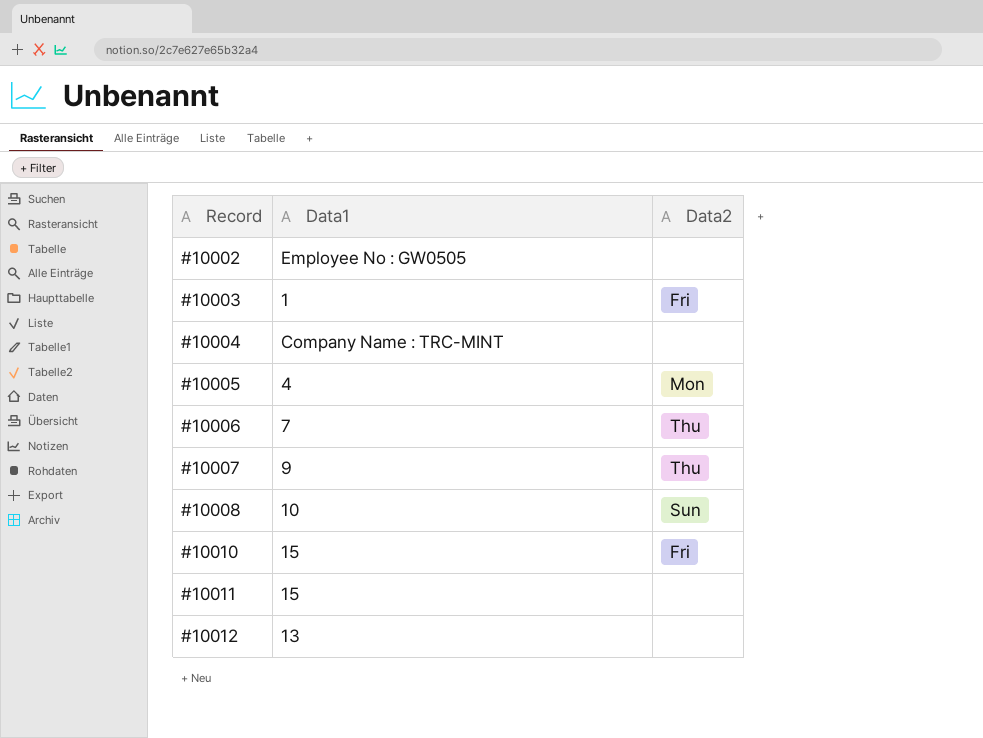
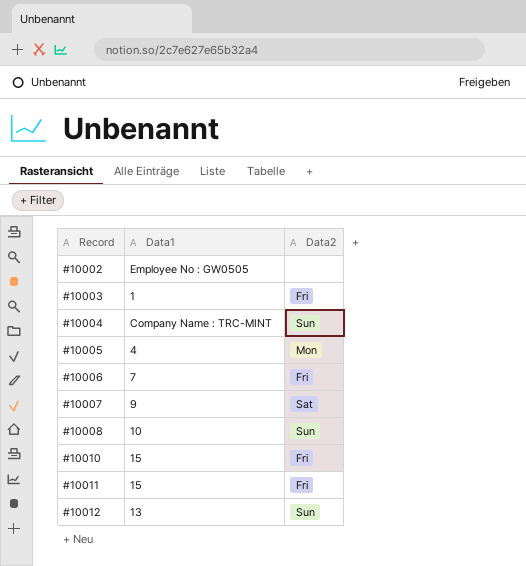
#10004 | Data2: none -> Sun
#10006 | Data2: Thu -> Fri
#10007 | Data2: Thu -> Sat
#10011 | Data2: none -> Fri
#10012 | Data2: none -> Sun

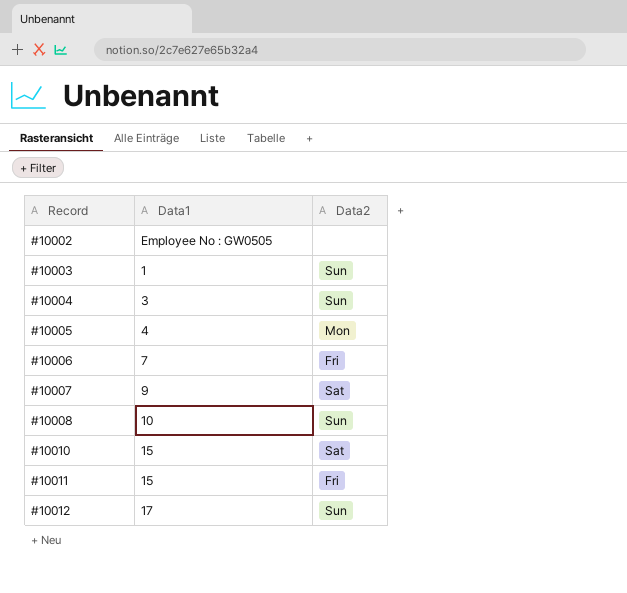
#10003 | Data2: Fri -> Sun
#10004 | Data1: Company Name : TRC-MINT -> 3
#10010 | Data2: Fri -> Sat
#10012 | Data1: 13 -> 17

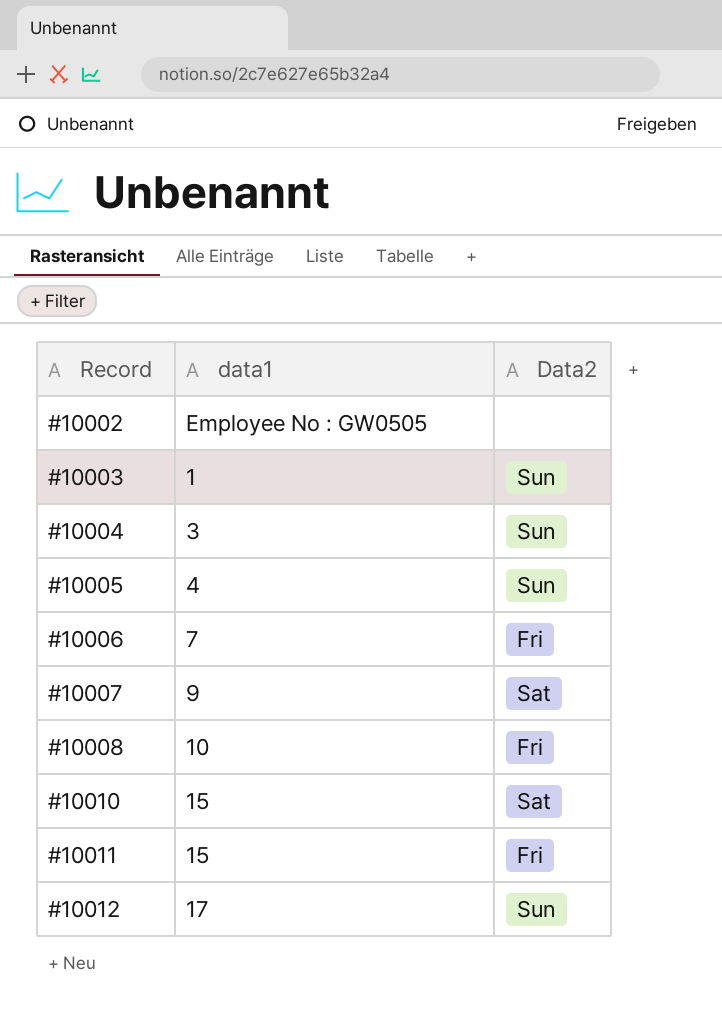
column name: Data1 -> data1
#10005 | Data2: Mon -> Sun
#10008 | Data2: Sun -> Fri

